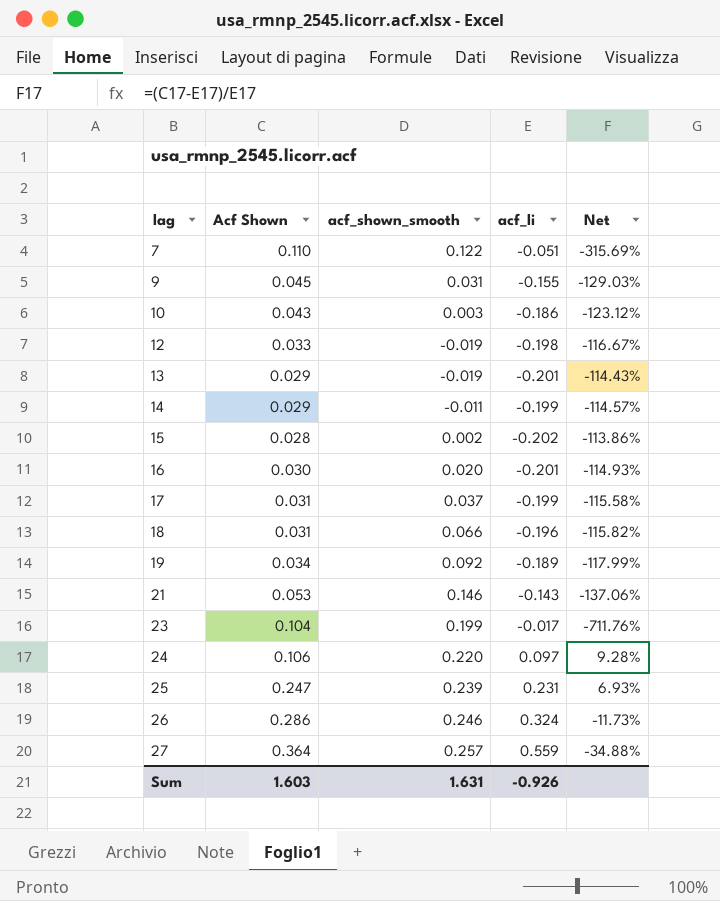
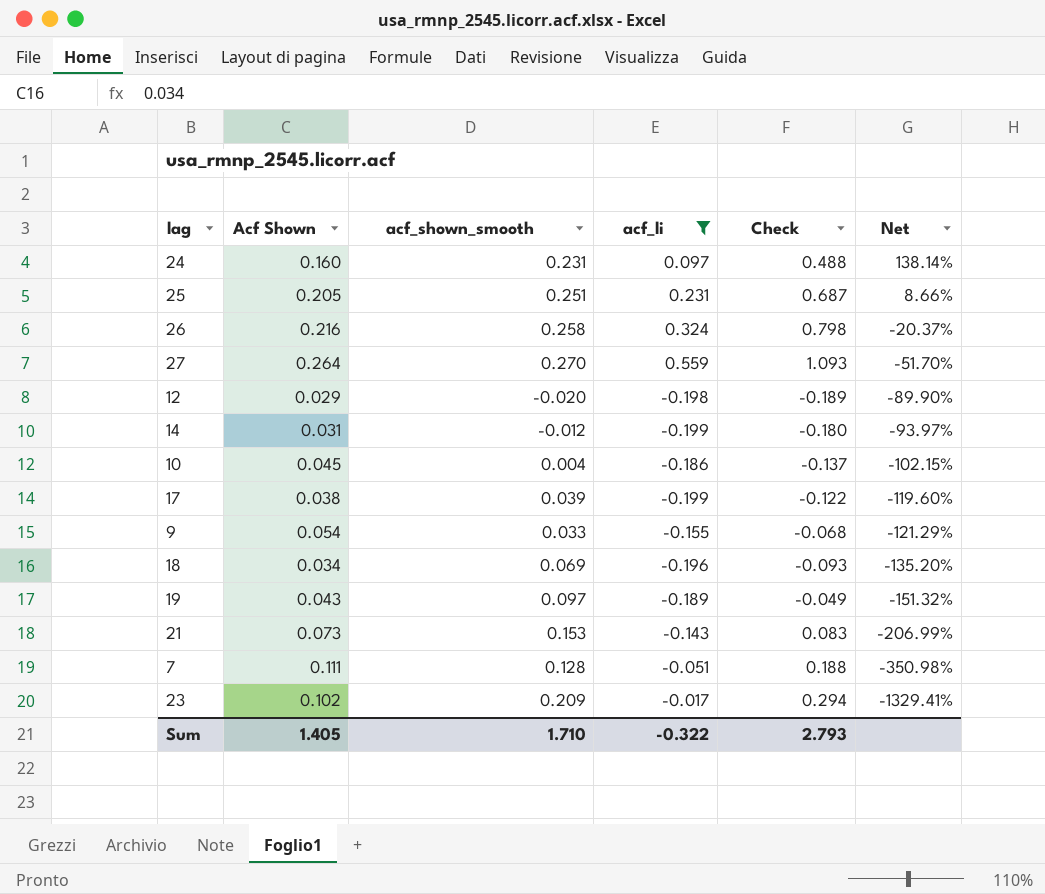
filter: none -> acf_li >= -0.199
row order: lag ascending -> Net descending
column Check | formula: none -> [Acf Shown] + [acf_shown_smooth] + [acf_li]
column Net | formula: ([Acf Shown] - [acf_li]) / [acf_li] -> ([acf_shown_smooth] - [acf_li]) / [acf_li]
24 | Acf Shown: 0.106 -> 0.160
24 | acf_shown_smooth: 0.220 -> 0.231
25 | Acf Shown: 0.247 -> 0.205
25 | acf_shown_smooth: 0.239 -> 0.251
26 | Acf Shown: 0.286 -> 0.216
26 | acf_shown_smooth: 0.246 -> 0.258
27 | Acf Shown: 0.364 -> 0.264
27 | acf_shown_smooth: 0.257 -> 0.270
12 | Acf Shown: 0.033 -> 0.029
12 | acf_shown_smooth: -0.019 -> -0.020
14 | Acf Shown: 0.029 -> 0.031
14 | acf_shown_smooth: -0.011 -> -0.012
10 | Acf Shown: 0.043 -> 0.045
10 | acf_shown_smooth: 0.003 -> 0.004
17 | Acf Shown: 0.031 -> 0.038
17 | acf_shown_smooth: 0.037 -> 0.039
9 | Acf Shown: 0.045 -> 0.054
9 | acf_shown_smooth: 0.031 -> 0.033
18 | Acf Shown: 0.031 -> 0.034
18 | acf_shown_smooth: 0.066 -> 0.069
19 | Acf Shown: 0.034 -> 0.043
19 | acf_shown_smooth: 0.092 -> 0.097
21 | Acf Shown: 0.053 -> 0.073
21 | acf_shown_smooth: 0.146 -> 0.153
7 | Acf Shown: 0.110 -> 0.111
7 | acf_shown_smooth: 0.122 -> 0.128
23 | Acf Shown: 0.104 -> 0.102
23 | acf_shown_smooth: 0.199 -> 0.209
Sum | Acf Shown: 1.603 -> 1.405
Sum | acf_shown_smooth: 1.631 -> 1.710
Sum | acf_li: -0.926 -> -0.322

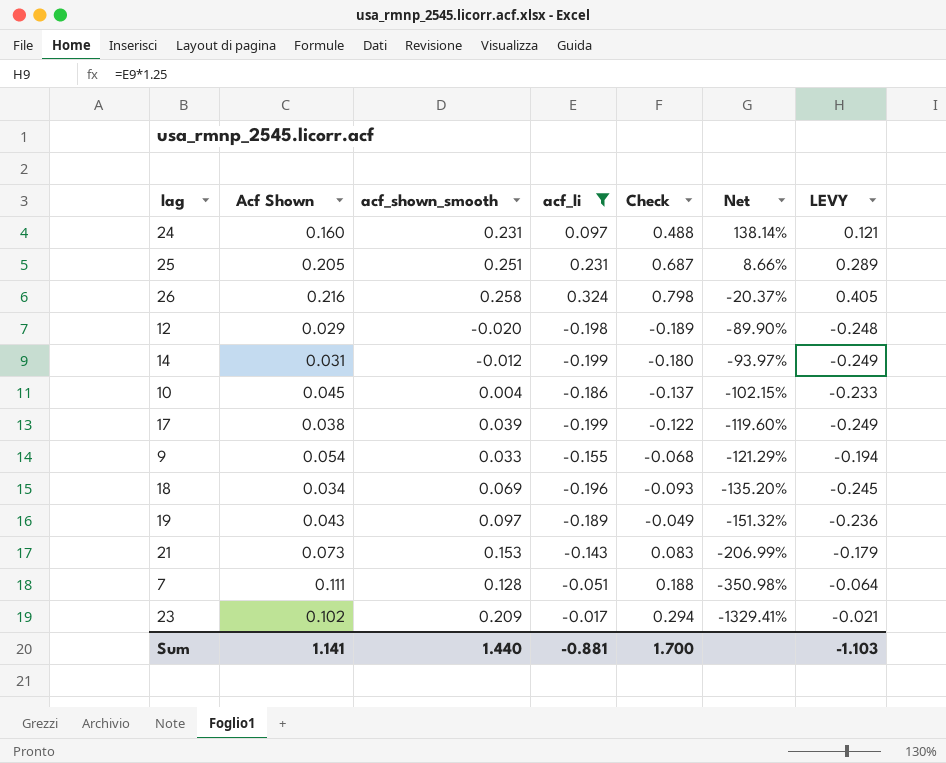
column LEVY | formula: none -> [acf_li] * 1.25
row 27: 0.264 | 0.270 | 0.559 | 1.093 | -51.70% -> none
Sum | Acf Shown: 1.405 -> 1.141
Sum | acf_shown_smooth: 1.710 -> 1.440
Sum | acf_li: -0.322 -> -0.881
Sum | Check: 2.793 -> 1.700

